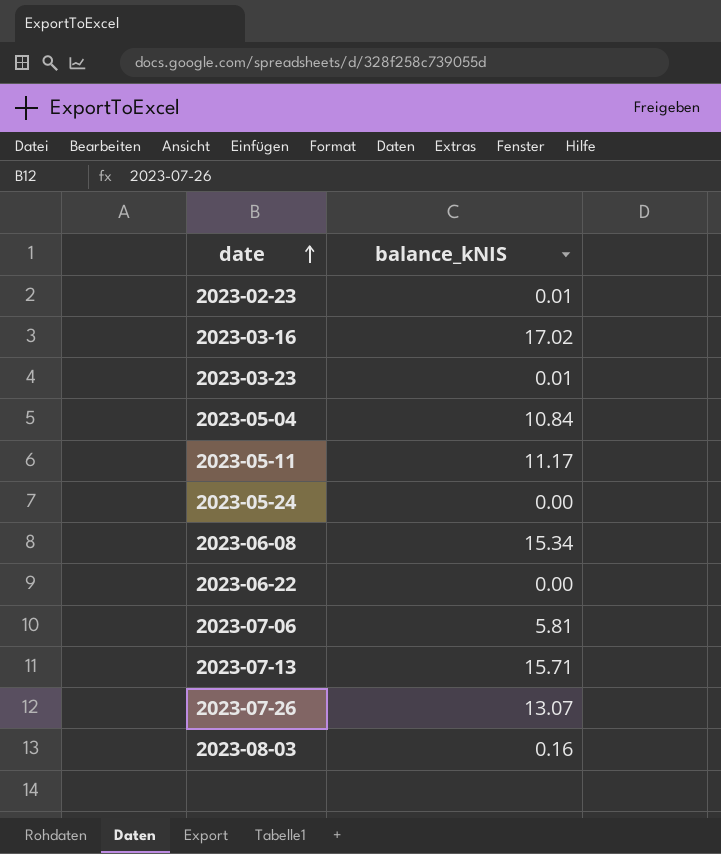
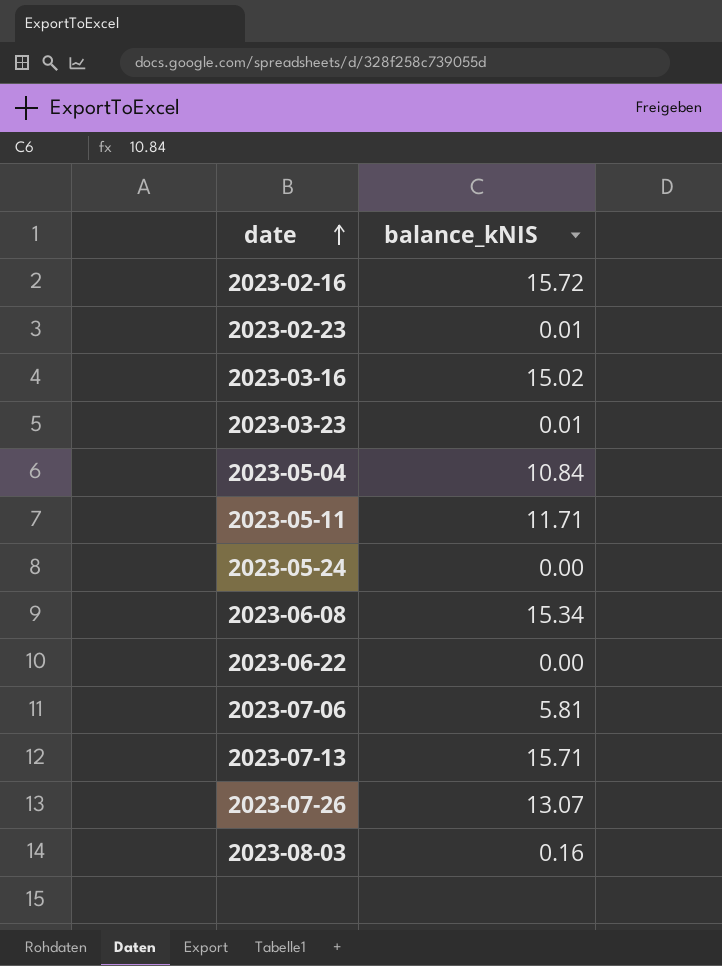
row 2023-02-16: none -> 15.72
2023-03-16 | balance_kNIS: 17.02 -> 15.02
2023-05-11 | balance_kNIS: 11.17 -> 11.71

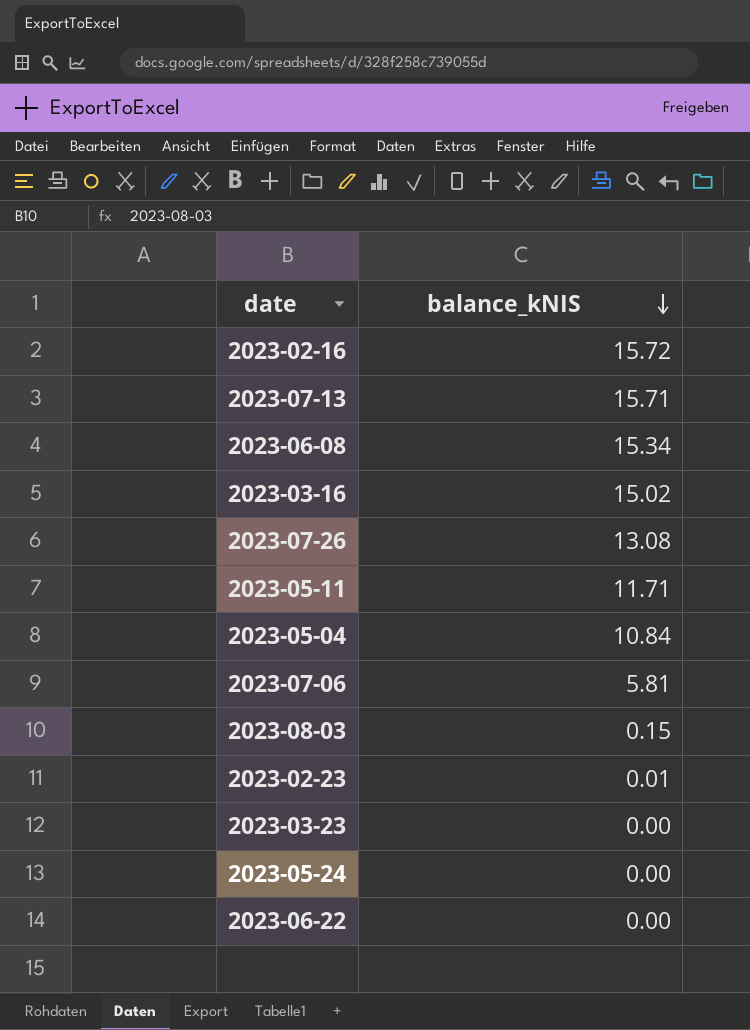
row order: date ascending -> balance_kNIS descending
2023-07-26 | balance_kNIS: 13.07 -> 13.08
2023-08-03 | balance_kNIS: 0.16 -> 0.15
2023-03-23 | balance_kNIS: 0.01 -> 0.00

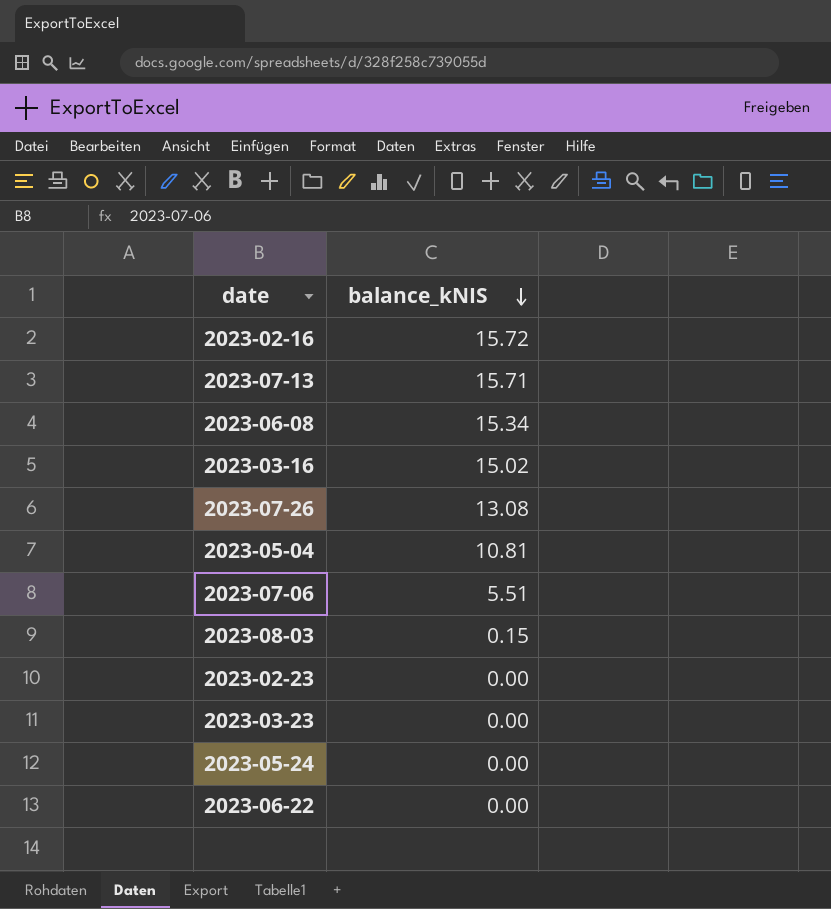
row 2023-05-11: 11.71 -> none
2023-05-04 | balance_kNIS: 10.84 -> 10.81
2023-07-06 | balance_kNIS: 5.81 -> 5.51
2023-02-23 | balance_kNIS: 0.01 -> 0.00

